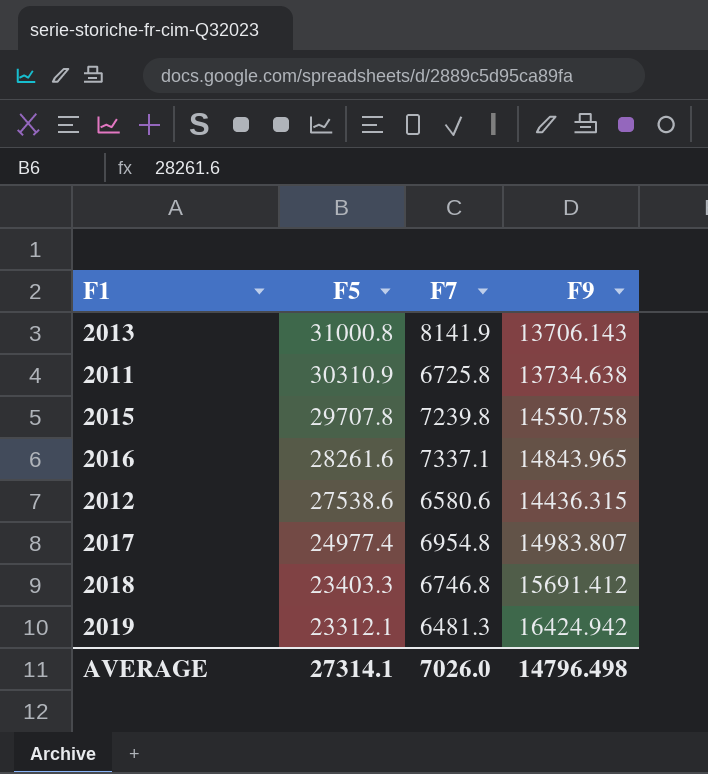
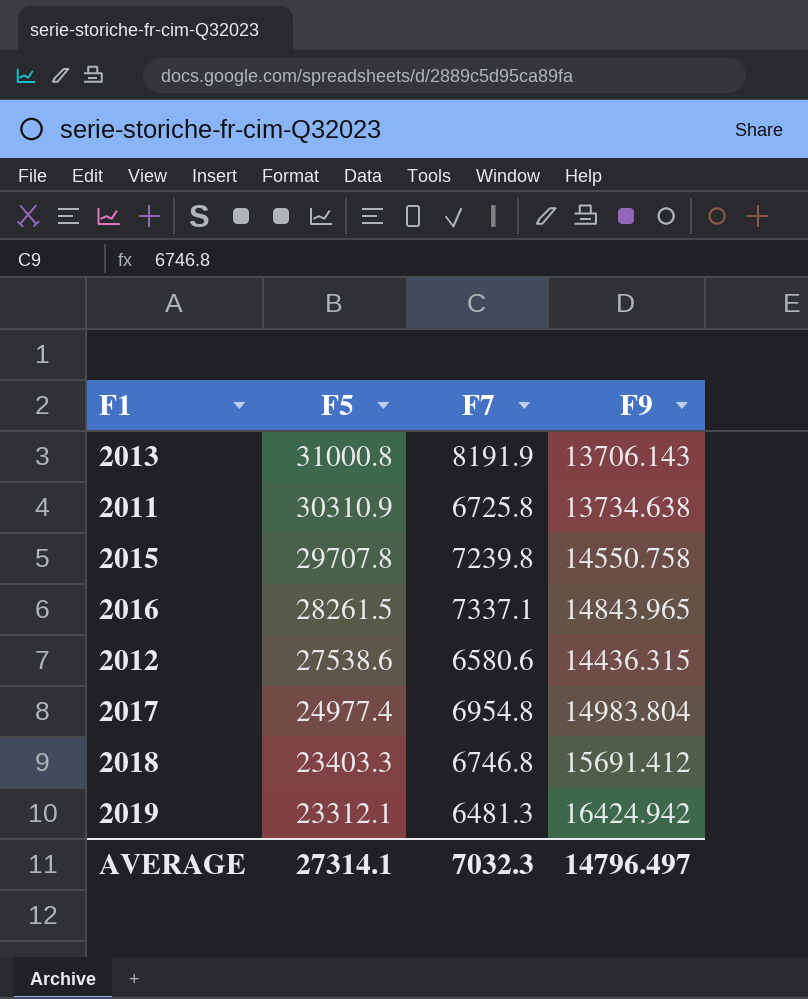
2013 | F7: 8141.9 -> 8191.9
2016 | F5: 28261.6 -> 28261.5
2017 | F9: 14983.807 -> 14983.804
AVERAGE | F7: 7026.0 -> 7032.3
AVERAGE | F9: 14796.498 -> 14796.497

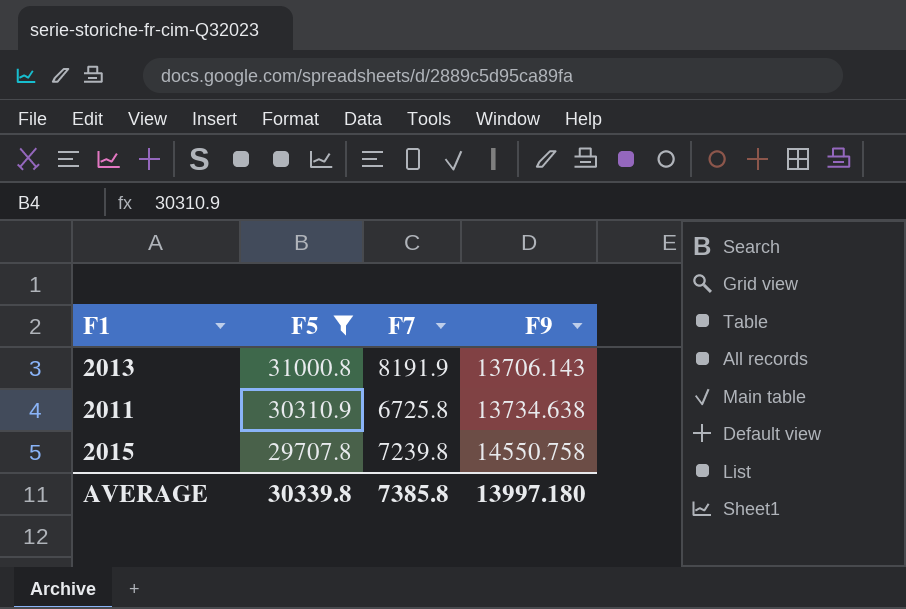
filter: none -> F5 >= 29707.8
AVERAGE | F5: 27314.1 -> 30339.8
AVERAGE | F7: 7032.3 -> 7385.8
AVERAGE | F9: 14796.497 -> 13997.180

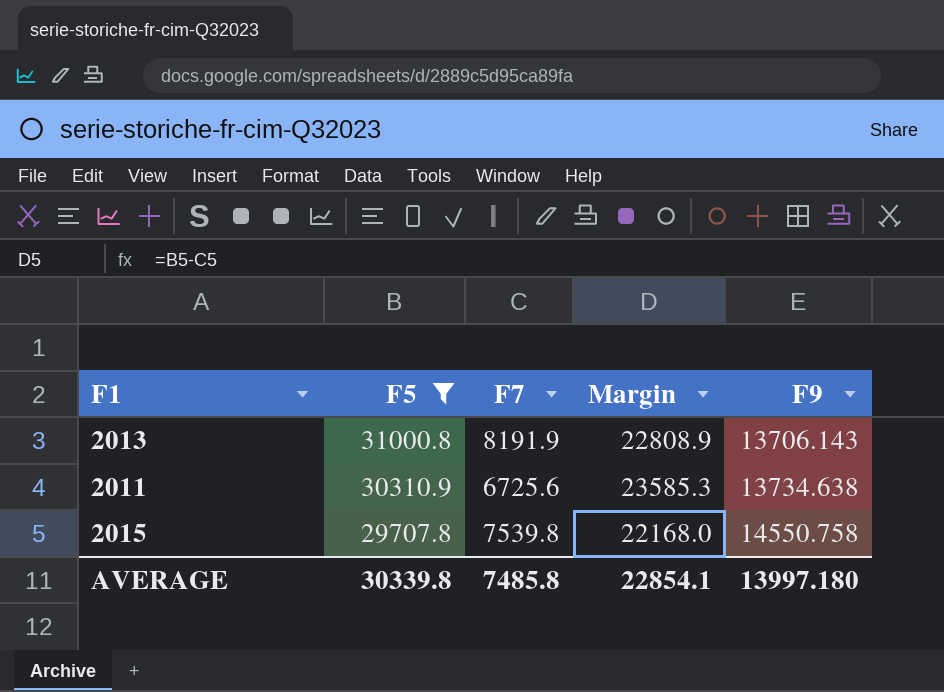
column Margin | formula: none -> [F5] - [F7]
2011 | F7: 6725.8 -> 6725.6
2015 | F7: 7239.8 -> 7539.8
AVERAGE | F7: 7385.8 -> 7485.8

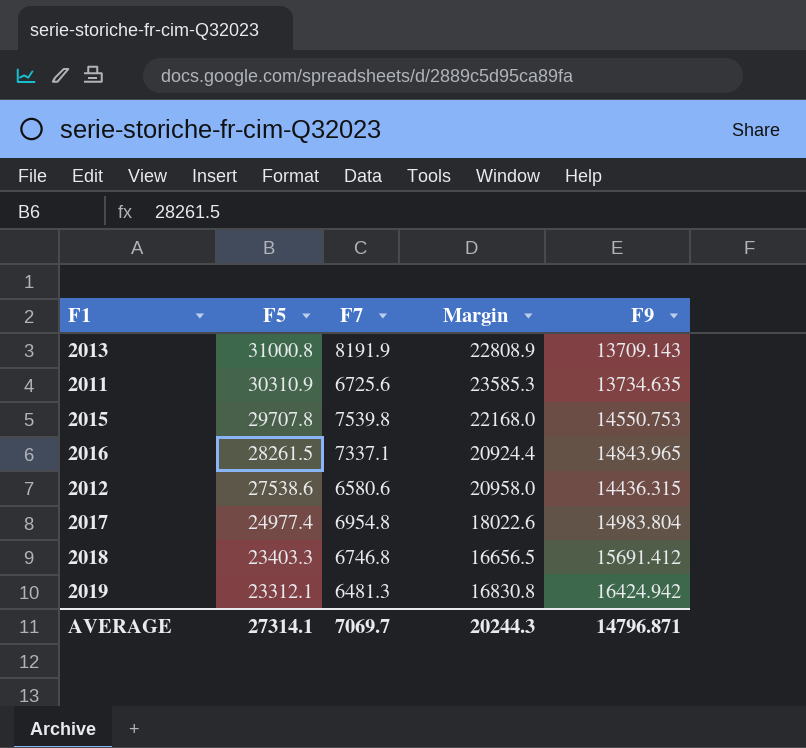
filter: F5 >= 29707.8 -> none
2013 | F9: 13706.143 -> 13709.143
2011 | F9: 13734.638 -> 13734.635
2015 | F9: 14550.758 -> 14550.753
AVERAGE | F5: 30339.8 -> 27314.1
AVERAGE | F7: 7485.8 -> 7069.7
AVERAGE | Margin: 22854.1 -> 20244.3
AVERAGE | F9: 13997.180 -> 14796.871

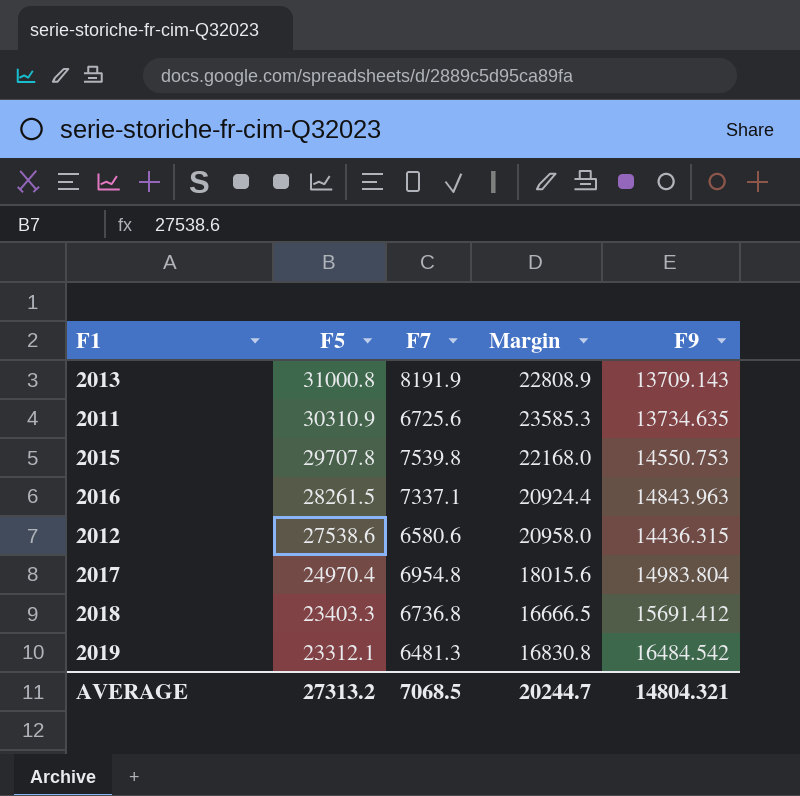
2016 | F9: 14843.965 -> 14843.963
2017 | F5: 24977.4 -> 24970.4
2017 | Margin: 18022.6 -> 18015.6
2018 | F7: 6746.8 -> 6736.8
2018 | Margin: 16656.5 -> 16666.5
2019 | F9: 16424.942 -> 16484.542
AVERAGE | F5: 27314.1 -> 27313.2
AVERAGE | F7: 7069.7 -> 7068.5
AVERAGE | Margin: 20244.3 -> 20244.7
AVERAGE | F9: 14796.871 -> 14804.321

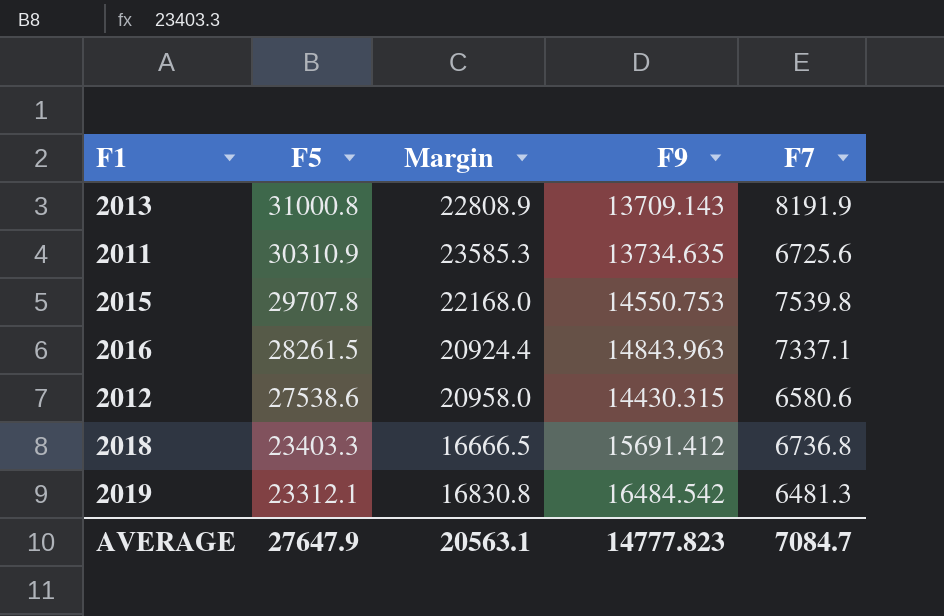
column F7 | position: 3 -> 5
row 2017: 24970.4 | 6954.8 | 18015.6 | 14983.804 -> none
2012 | F9: 14436.315 -> 14430.315
AVERAGE | F5: 27313.2 -> 27647.9
AVERAGE | Margin: 20244.7 -> 20563.1
AVERAGE | F9: 14804.321 -> 14777.823
AVERAGE | F7: 7068.5 -> 7084.7

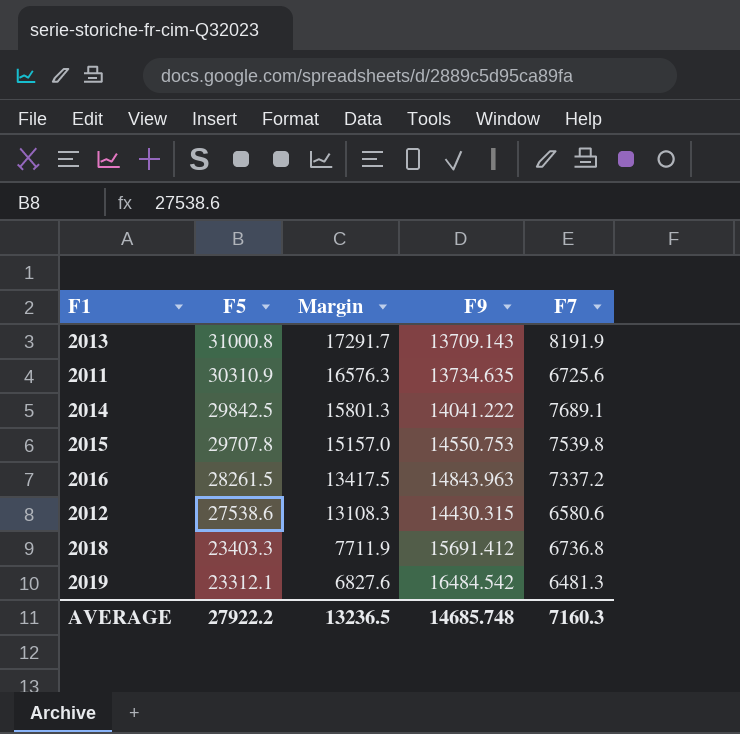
column Margin | formula: [F5] - [F7] -> [F5] - [F9]
row 2014: none -> 29842.5 | 15801.3 | 14041.222 | 7689.1
2016 | F7: 7337.1 -> 7337.2
AVERAGE | F5: 27647.9 -> 27922.2
AVERAGE | Margin: 20563.1 -> 13236.5
AVERAGE | F9: 14777.823 -> 14685.748
AVERAGE | F7: 7084.7 -> 7160.3

